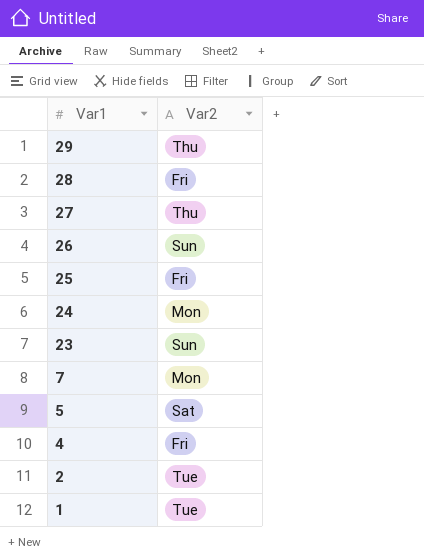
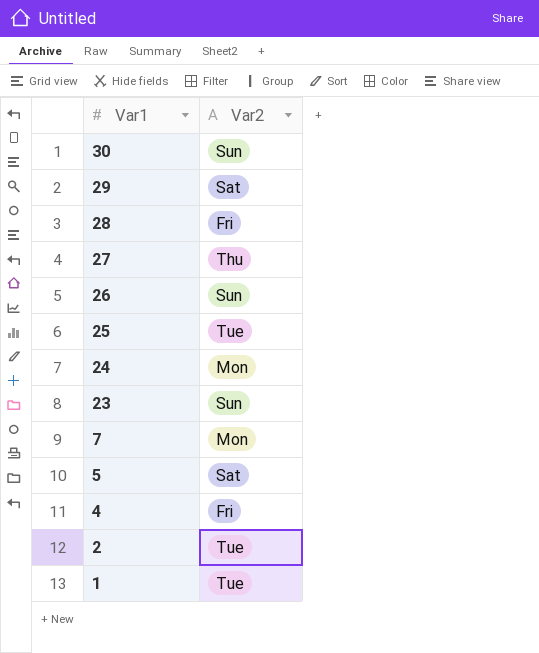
row 30: none -> Sun
29 | Var2: Thu -> Sat
25 | Var2: Fri -> Tue

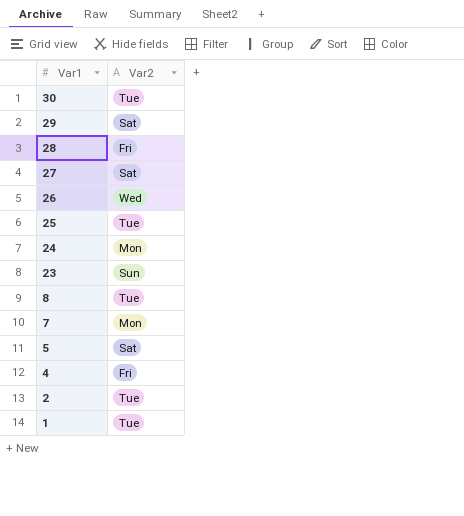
30 | Var2: Sun -> Tue
27 | Var2: Thu -> Sat
26 | Var2: Sun -> Wed
row 8: none -> Tue

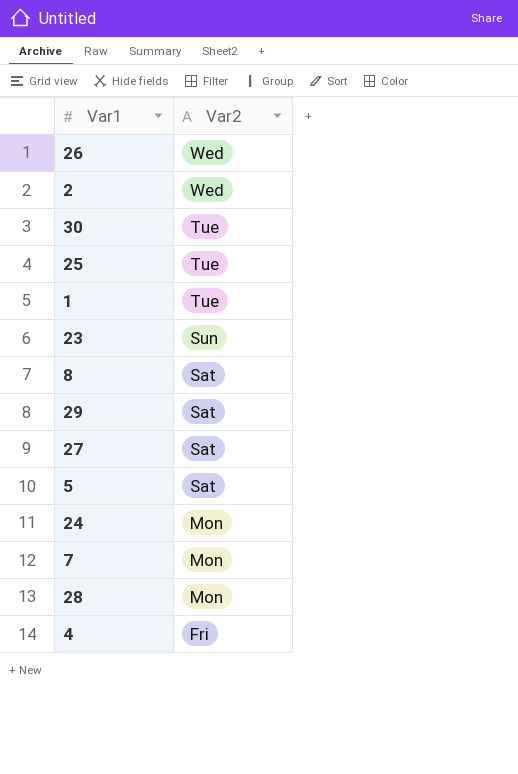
row order: Var1 descending -> Var2 descending
2 | Var2: Tue -> Wed
8 | Var2: Tue -> Sat
28 | Var2: Fri -> Mon

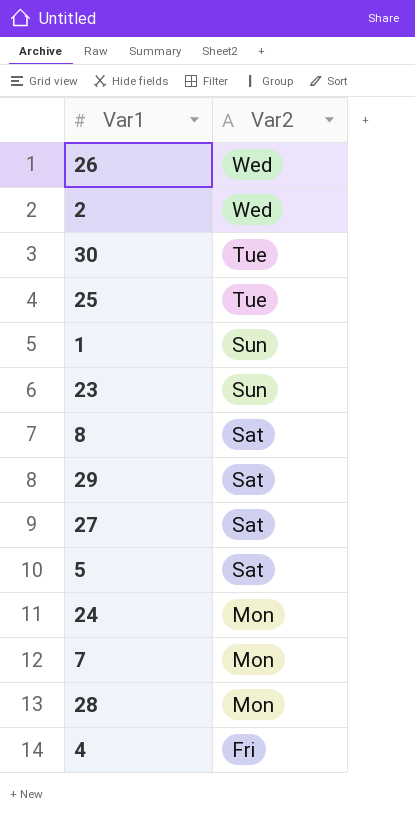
1 | Var2: Tue -> Sun

